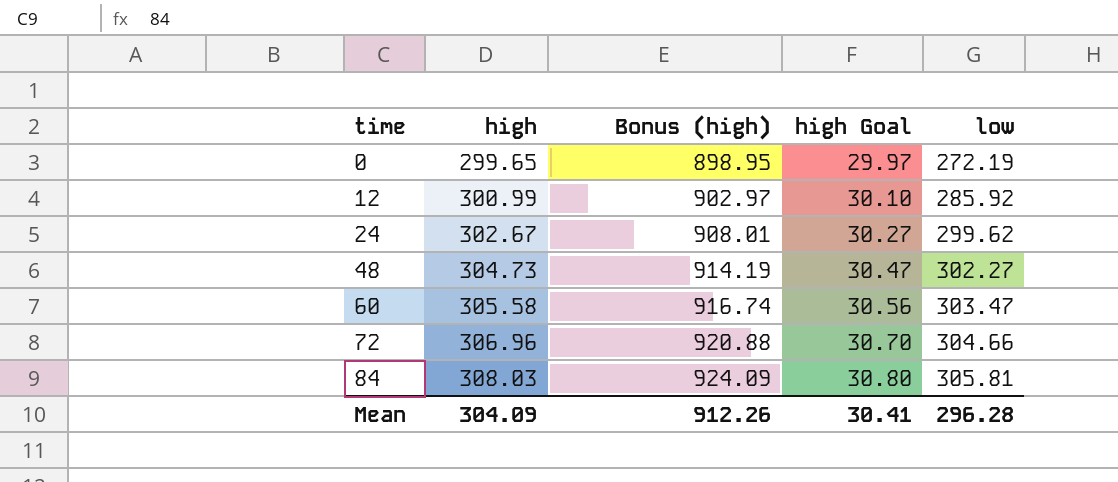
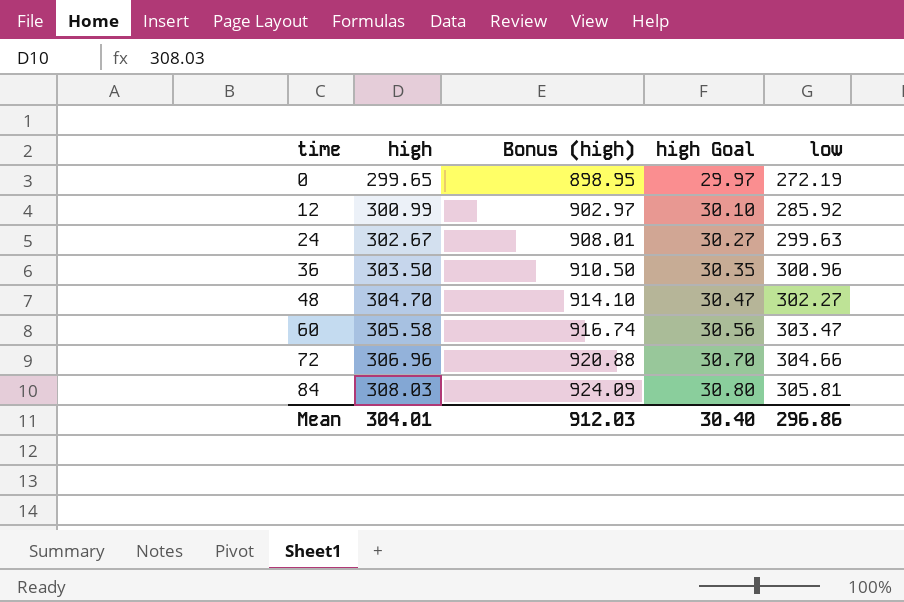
24 | low: 299.62 -> 299.63
row 36: none -> 303.50 | 910.50 | 30.35 | 300.96
48 | high: 304.73 -> 304.70
48 | Bonus (high): 914.19 -> 914.10
Mean | high: 304.09 -> 304.01
Mean | Bonus (high): 912.26 -> 912.03
Mean | high Goal: 30.41 -> 30.40
Mean | low: 296.28 -> 296.86

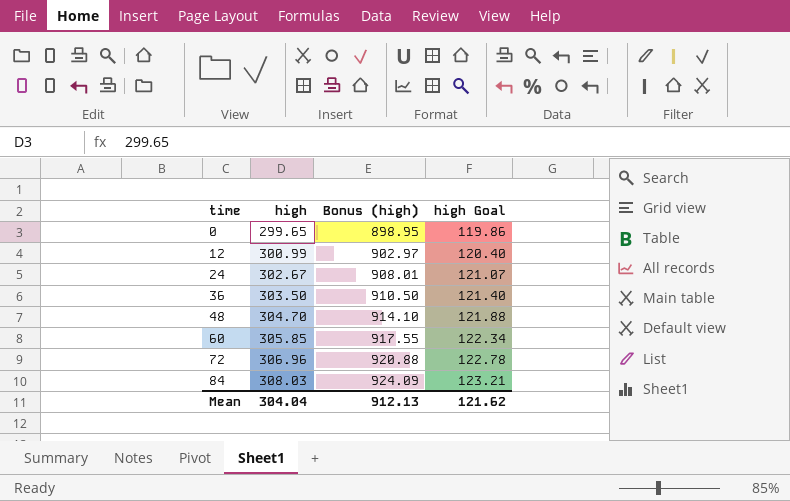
column low | position: 5 -> none
column high Goal | formula: [high] * 0.1 -> [high] * 0.4
60 | high: 305.58 -> 305.85
60 | Bonus (high): 916.74 -> 917.55
Mean | high: 304.01 -> 304.04
Mean | Bonus (high): 912.03 -> 912.13
Mean | high Goal: 30.40 -> 121.62

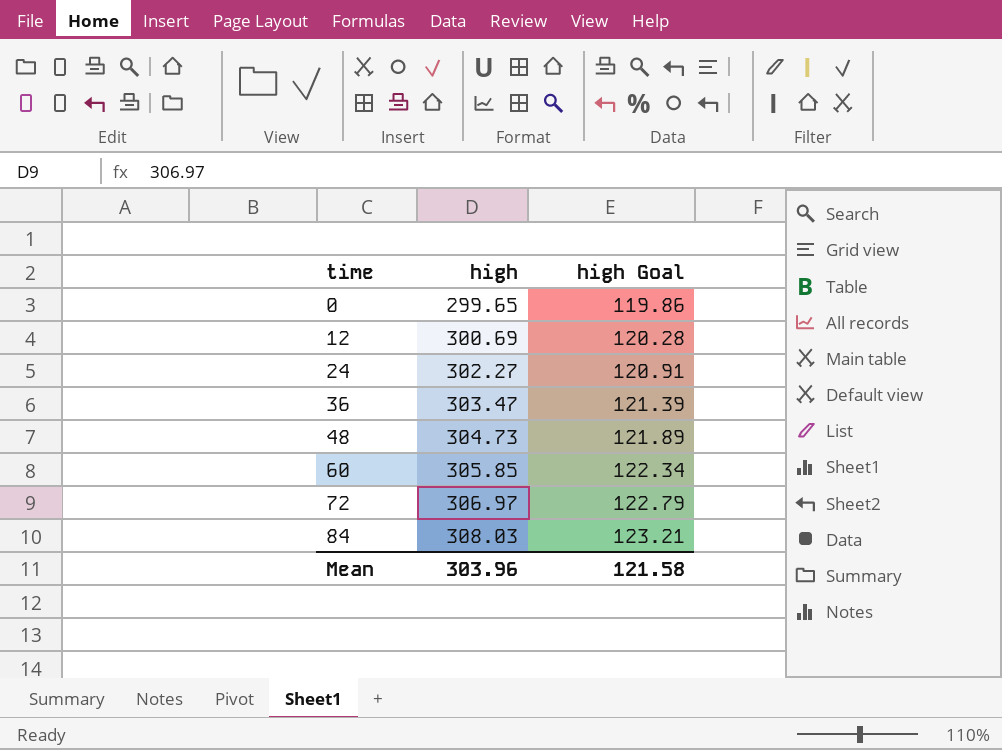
column Bonus (high) | formula: [high] * 3 -> none
12 | high: 300.99 -> 300.69
12 | high Goal: 120.40 -> 120.28
24 | high: 302.67 -> 302.27
24 | high Goal: 121.07 -> 120.91
36 | high: 303.50 -> 303.47
36 | high Goal: 121.40 -> 121.39
48 | high: 304.70 -> 304.73
48 | high Goal: 121.88 -> 121.89
72 | high: 306.96 -> 306.97
72 | high Goal: 122.78 -> 122.79
Mean | high: 304.04 -> 303.96
Mean | high Goal: 121.62 -> 121.58

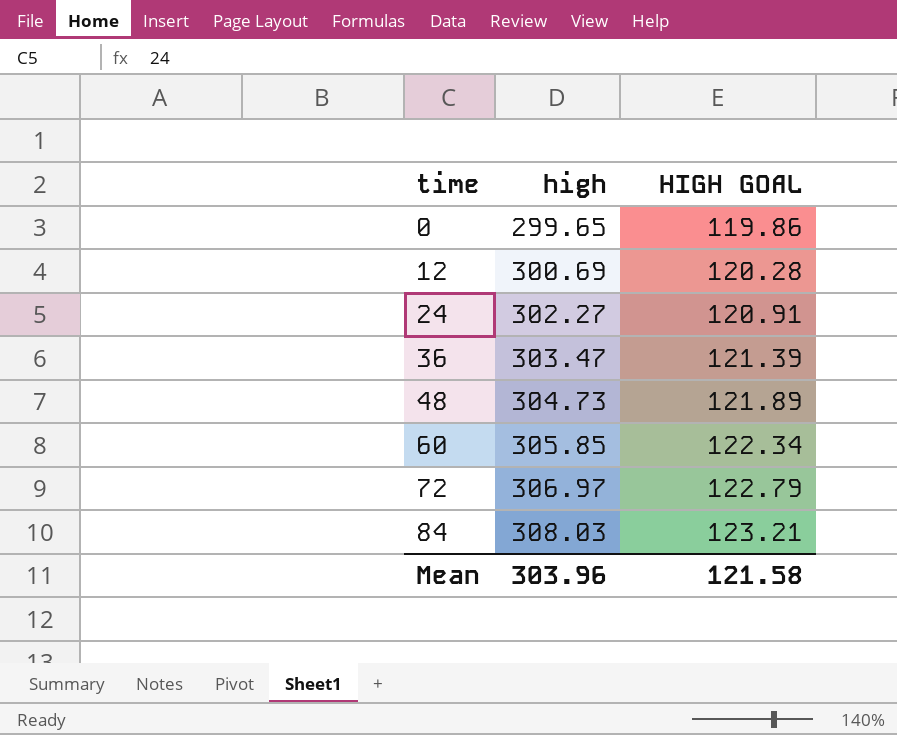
column name: high Goal -> HIGH GOAL

